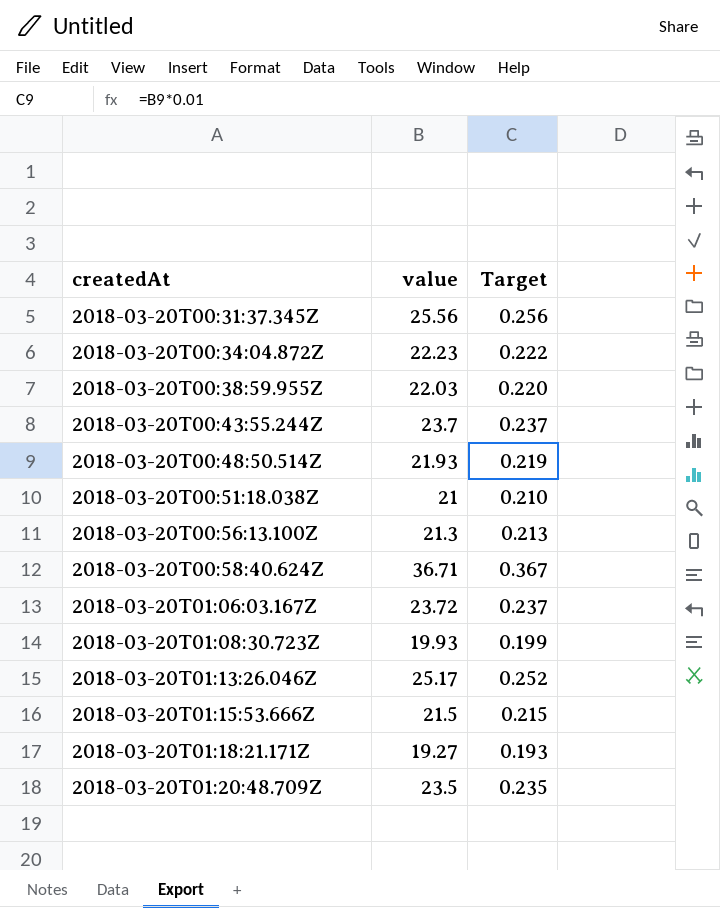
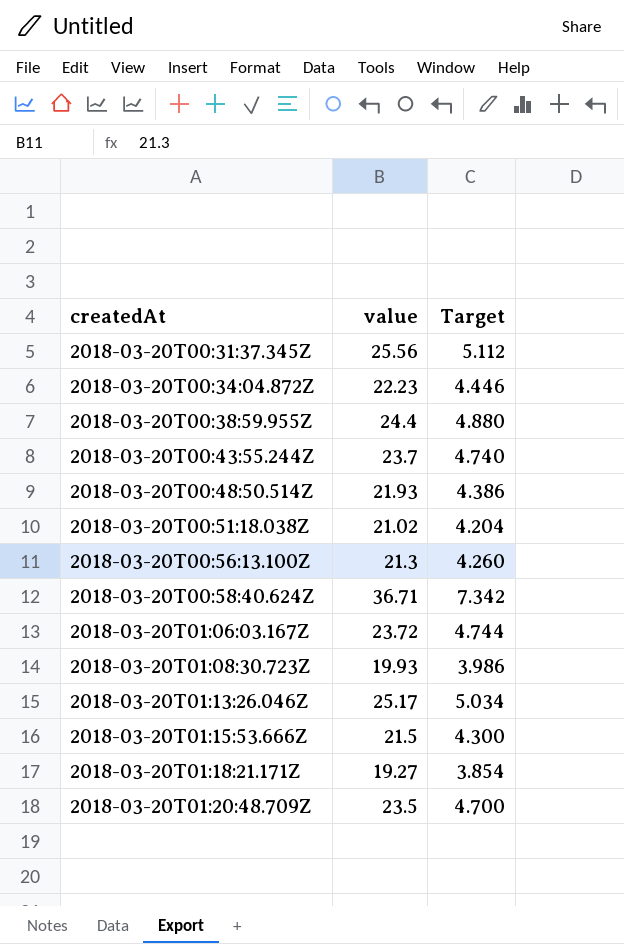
column Target | formula: [value] * 0.01 -> [value] * 0.2
2018-03-20T00:38:59.955Z | value: 22.03 -> 24.4
2018-03-20T00:51:18.038Z | value: 21 -> 21.02

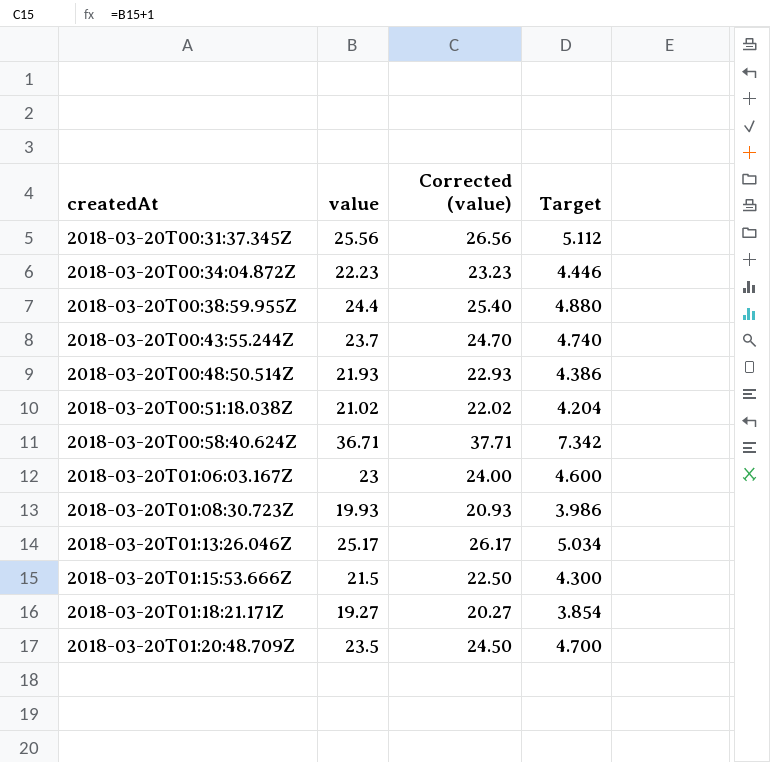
column Corrected (value) | formula: none -> [value] + 1
row 2018-03-20T00:56:13.100Z: 21.3 | 4.260 -> none
2018-03-20T01:06:03.167Z | value: 23.72 -> 23
2018-03-20T01:06:03.167Z | Target: 4.744 -> 4.600

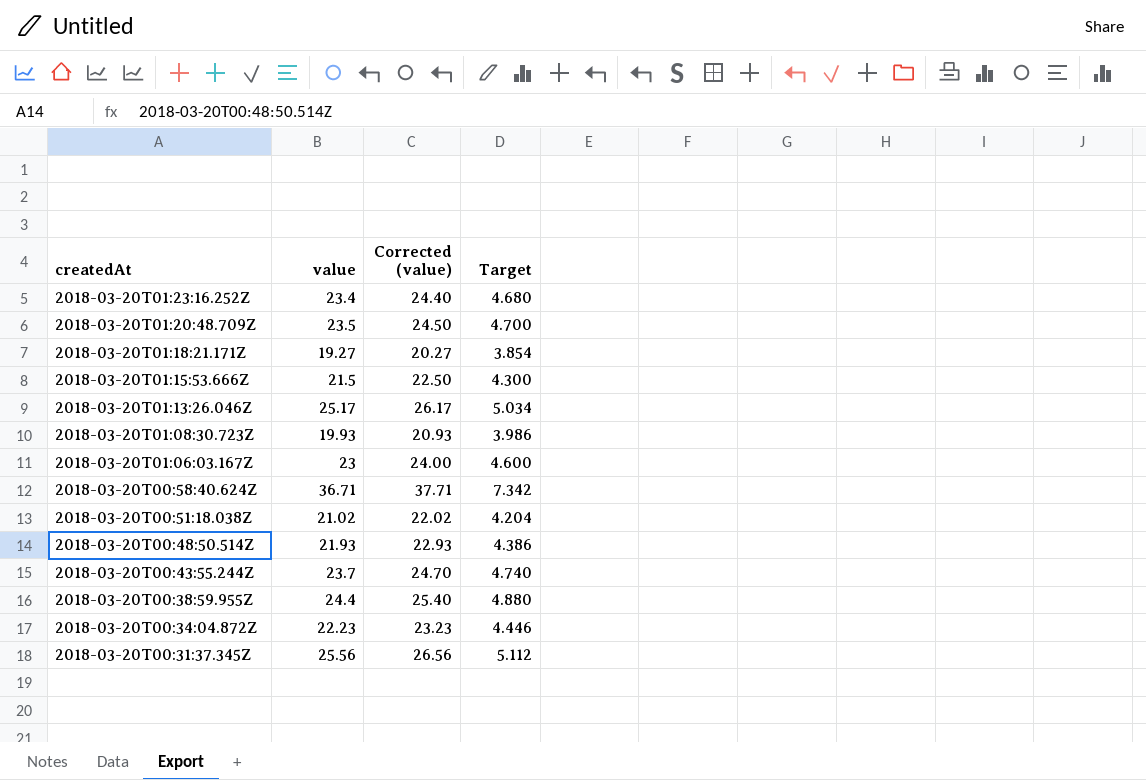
row order: createdAt ascending -> createdAt descending
row 2018-03-20T01:23:16.252Z: none -> 23.4 | 24.40 | 4.680

